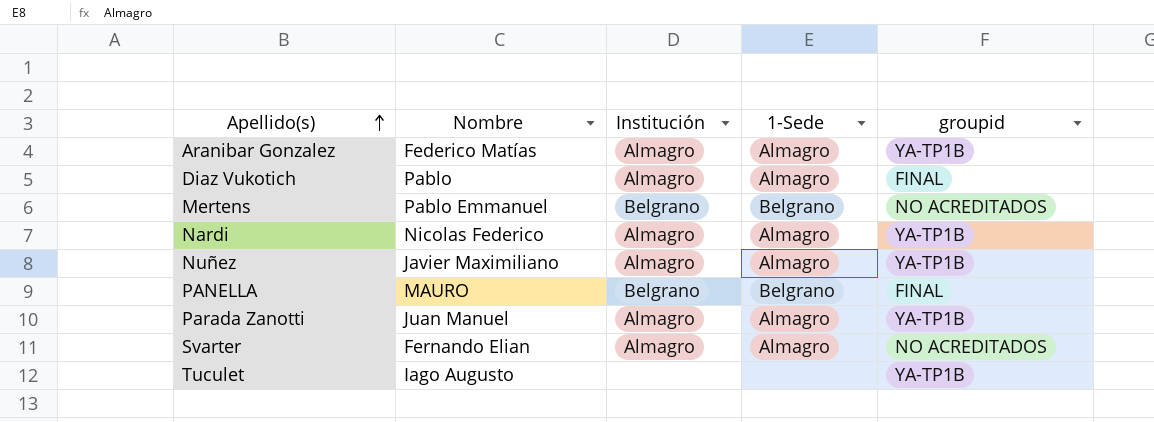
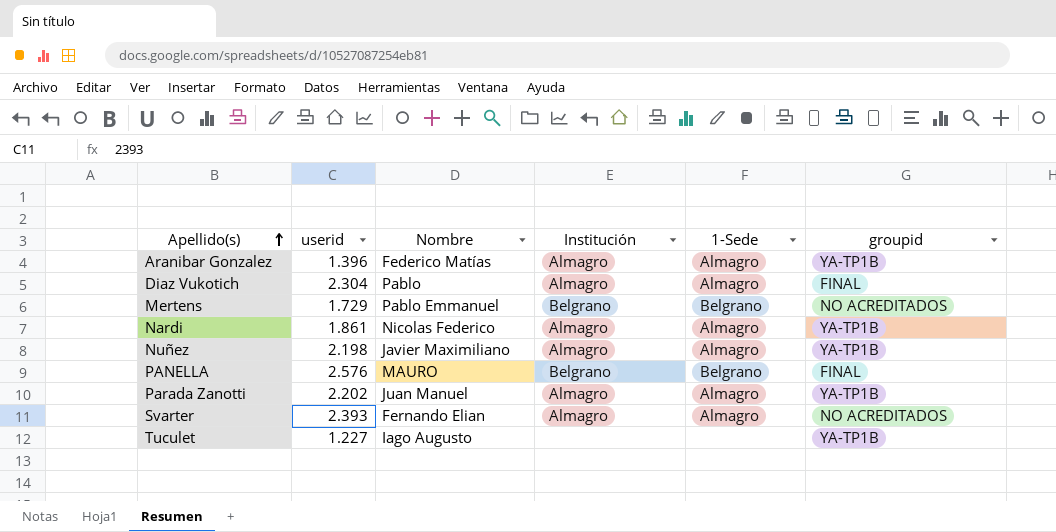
column userid | position: none -> 2

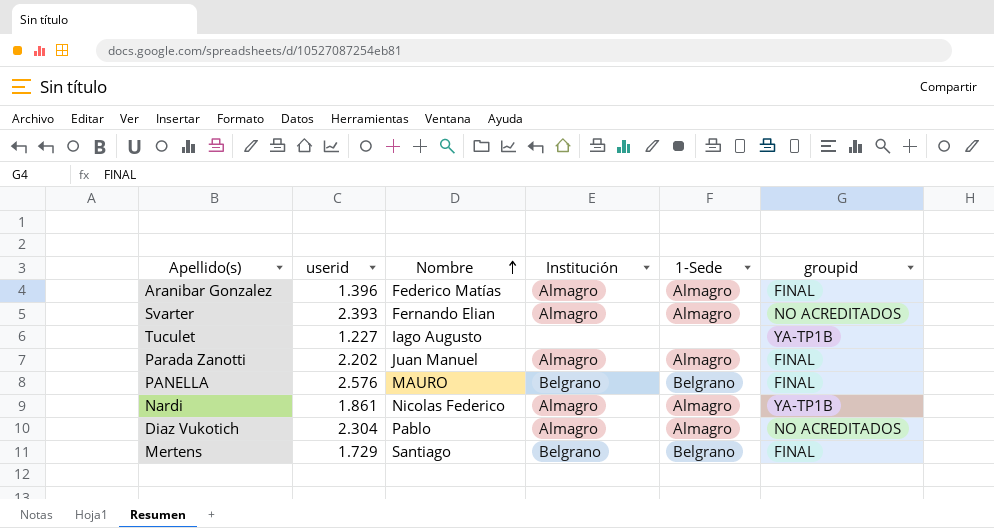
row order: Apellido(s) ascending -> Nombre ascending
row Nuñez: 2.198 | Javier Maximiliano | Almagro | Almagro | YA-TP1B -> none
Aranibar Gonzalez | groupid: YA-TP1B -> FINAL
Parada Zanotti | groupid: YA-TP1B -> FINAL
Diaz Vukotich | groupid: FINAL -> NO ACREDITADOS
Mertens | Nombre: Pablo Emmanuel -> Santiago
Mertens | groupid: NO ACREDITADOS -> FINAL

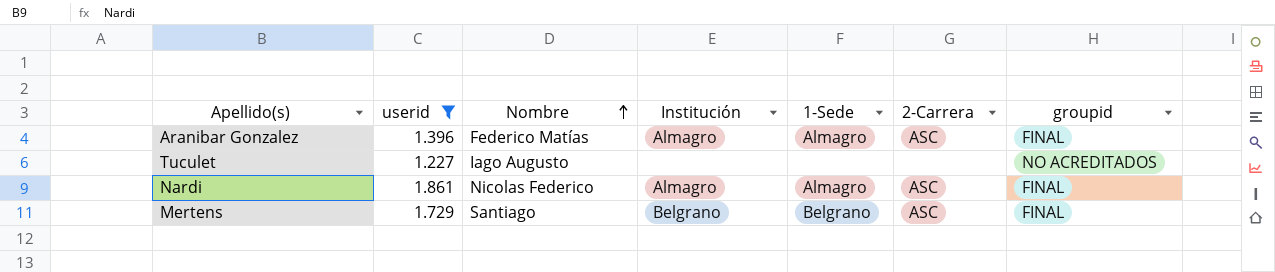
filter: none -> userid <= 1.861
column 2-Carrera | position: none -> 6
Tuculet | groupid: YA-TP1B -> NO ACREDITADOS
Nardi | groupid: YA-TP1B -> FINAL

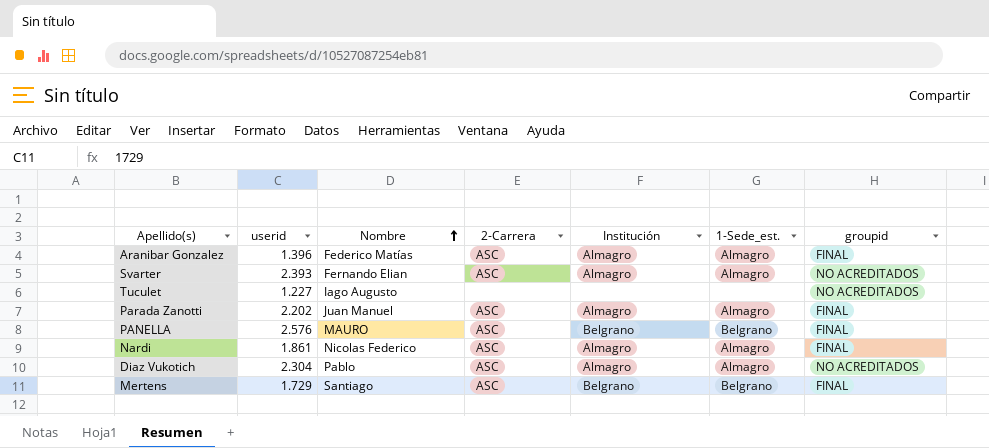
filter: userid <= 1.861 -> none
column 2-Carrera | position: 6 -> 4
column name: 1-Sede -> 1-Sede_est.

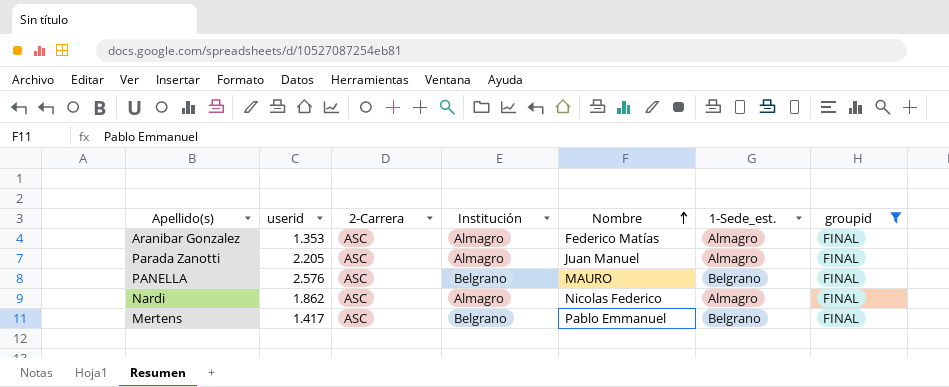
filter: none -> groupid = FINAL
column Nombre | position: 3 -> 5
Aranibar Gonzalez | userid: 1.396 -> 1.353
Parada Zanotti | userid: 2.202 -> 2.205
Nardi | userid: 1.861 -> 1.862
Mertens | userid: 1.729 -> 1.417
Mertens | Nombre: Santiago -> Pablo Emmanuel

